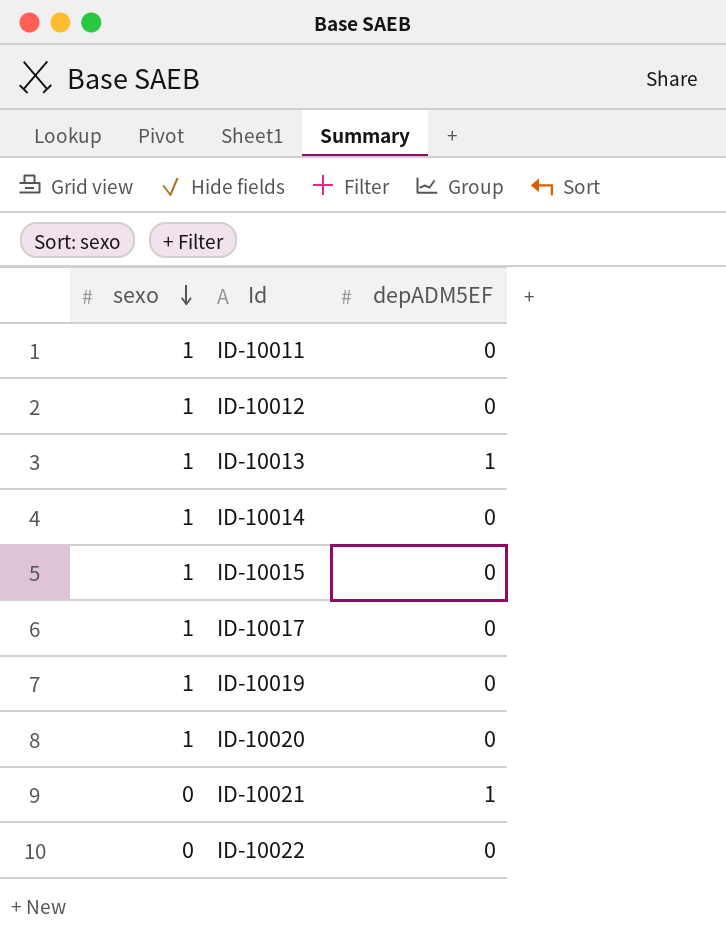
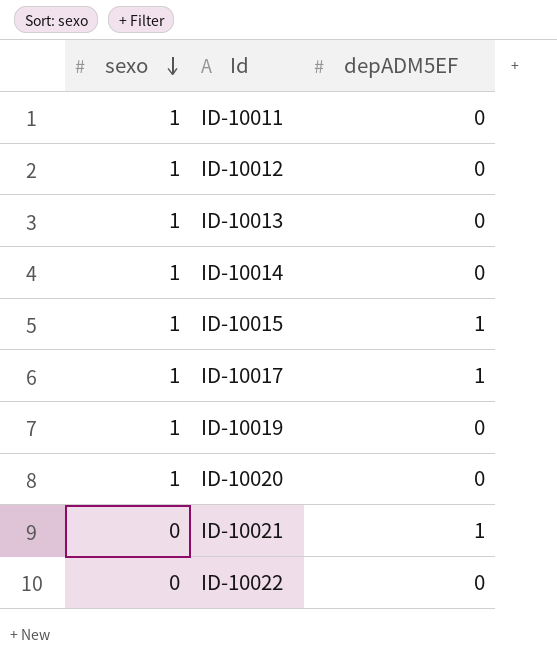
ID-10013 | depADM5EF: 1 -> 0
ID-10015 | depADM5EF: 0 -> 1
ID-10017 | depADM5EF: 0 -> 1

